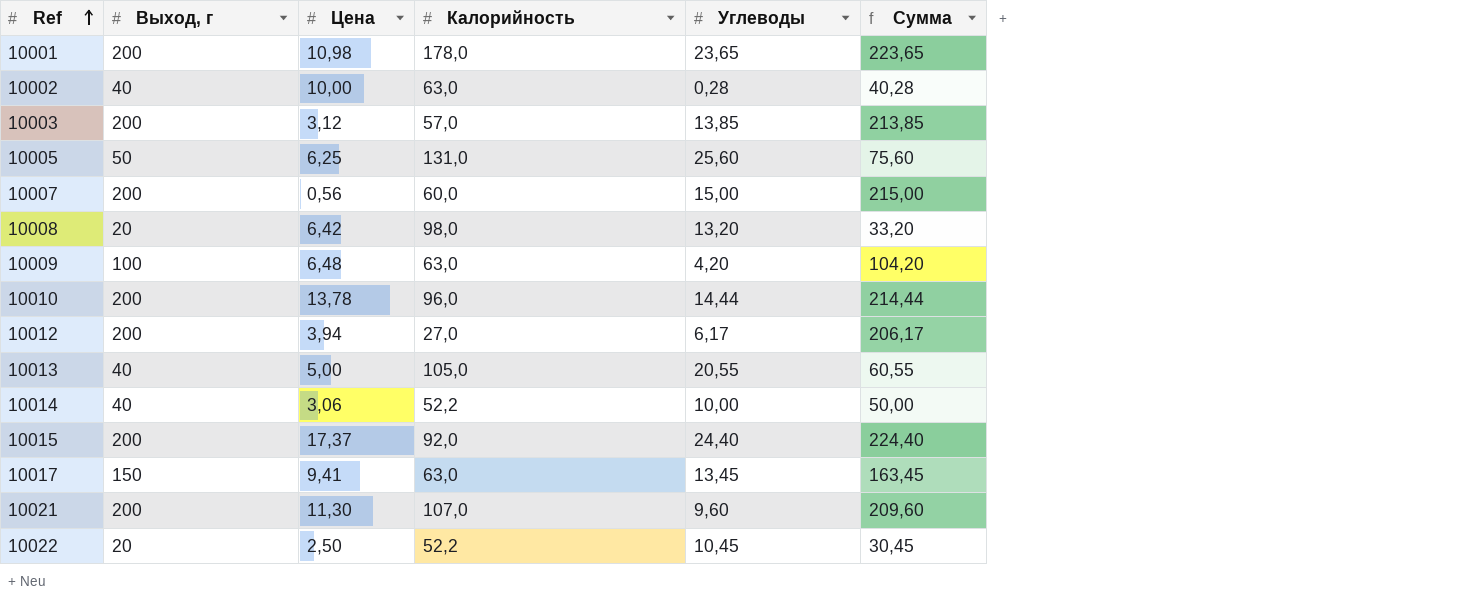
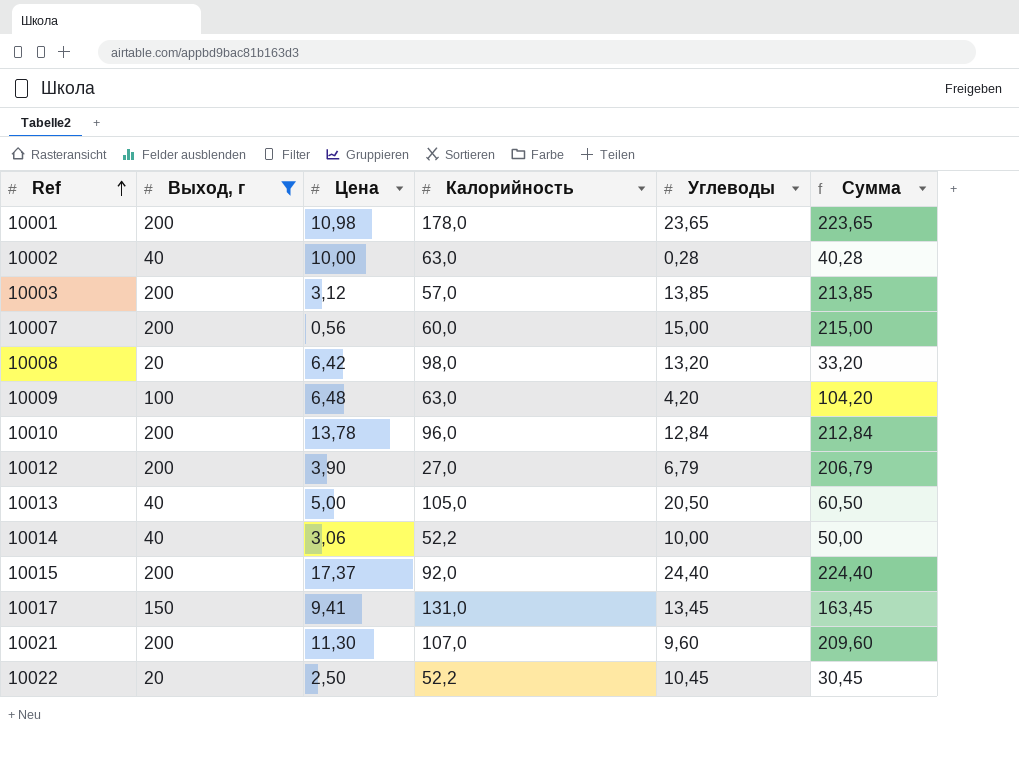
filter: none -> Выход, г != 50
10010 | Углеводы: 14,44 -> 12,84
10010 | Сумма: 214,44 -> 212,84
10012 | Цена: 3,94 -> 3,90
10012 | Углеводы: 6,17 -> 6,79
10012 | Сумма: 206,17 -> 206,79
10013 | Углеводы: 20,55 -> 20,50
10013 | Сумма: 60,55 -> 60,50
10017 | Калорийность: 63,0 -> 131,0

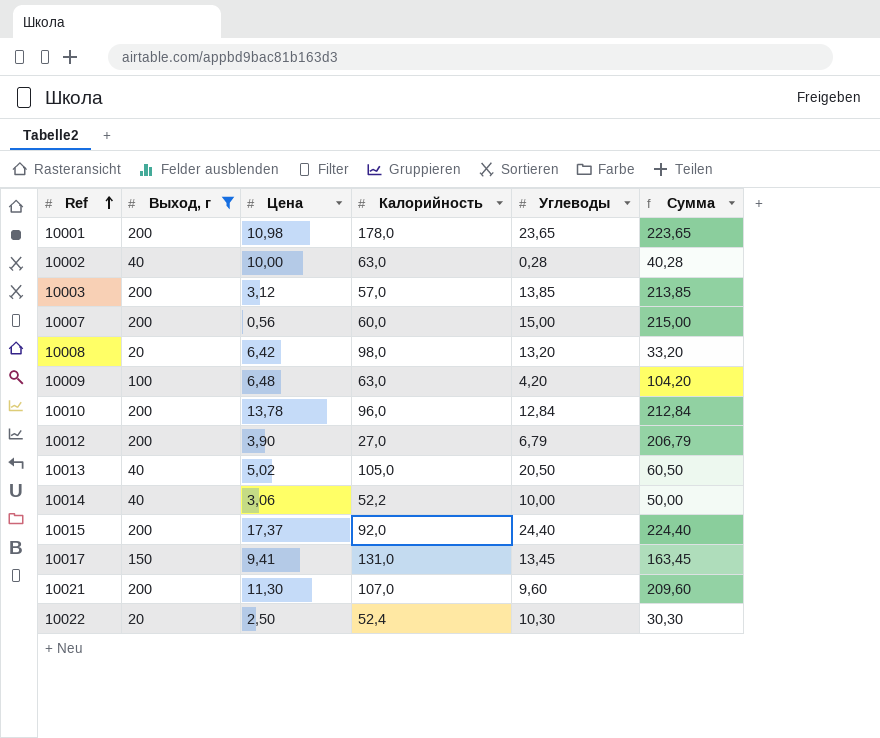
10013 | Цена: 5,00 -> 5,02
10022 | Калорийность: 52,2 -> 52,4
10022 | Углеводы: 10,45 -> 10,30
10022 | Сумма: 30,45 -> 30,30

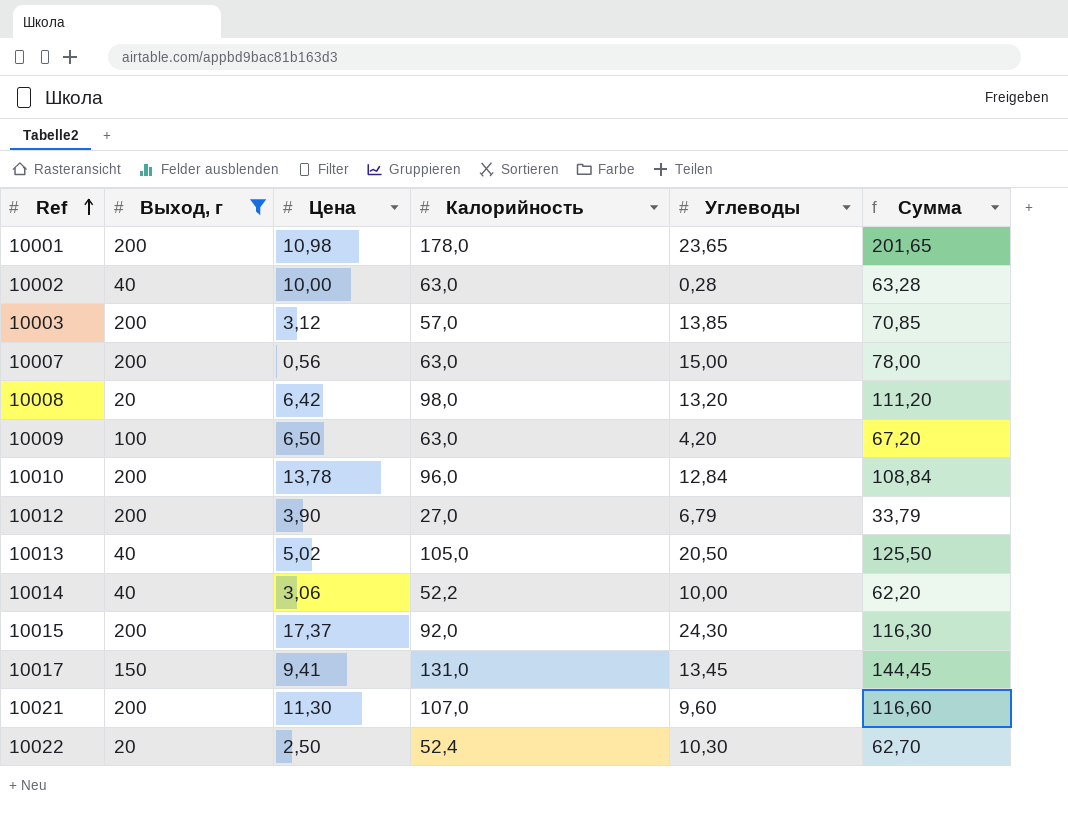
column Сумма | formula: [Выход, г] + [Углеводы] -> [Калорийность] + [Углеводы]
10007 | Калорийность: 60,0 -> 63,0
10009 | Цена: 6,48 -> 6,50
10015 | Углеводы: 24,40 -> 24,30

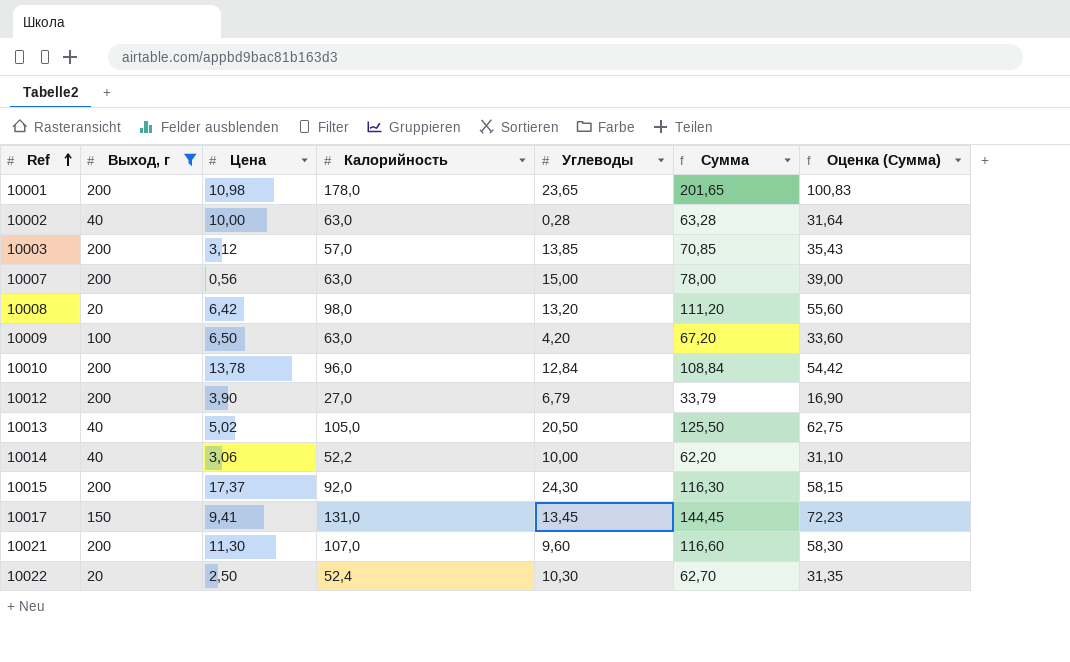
column Оценка (Сумма) | formula: none -> [Сумма] * 0,5

